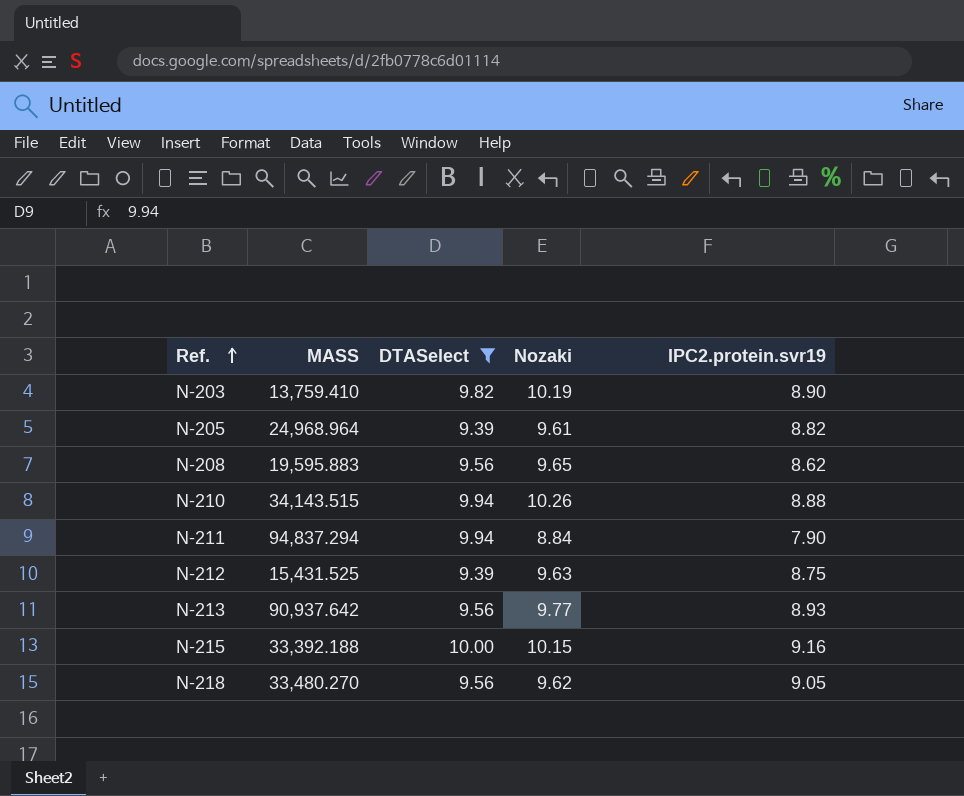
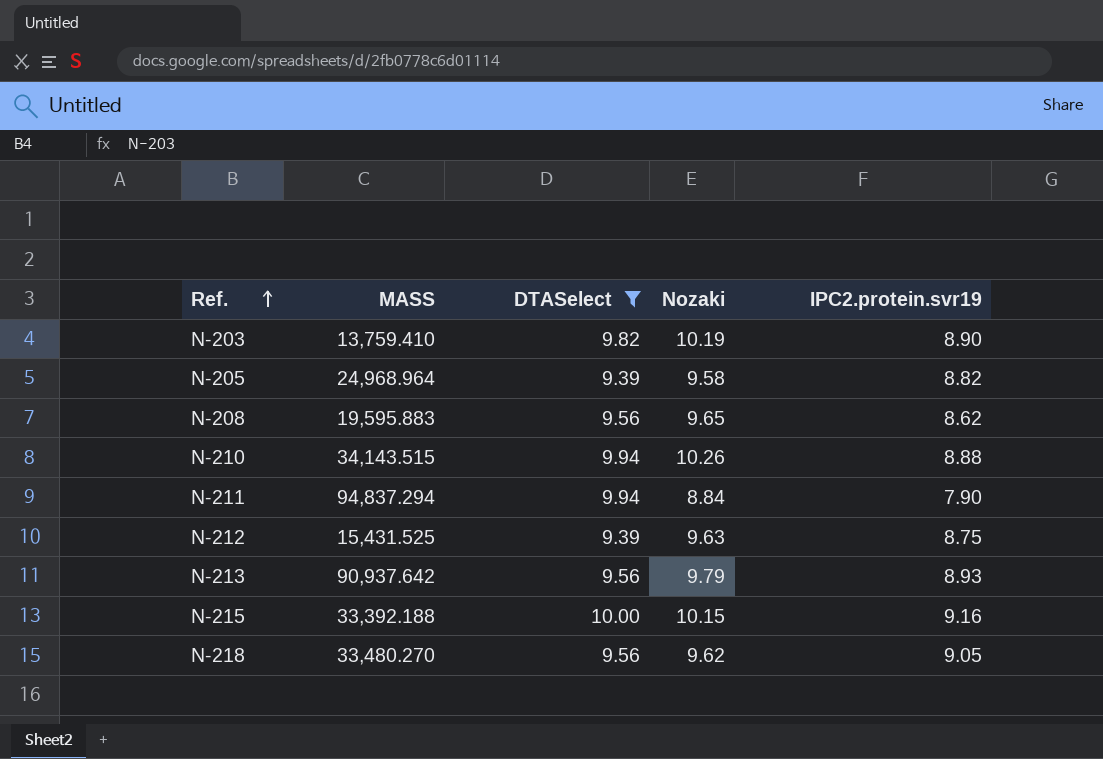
N-205 | Nozaki: 9.61 -> 9.58
N-213 | Nozaki: 9.77 -> 9.79

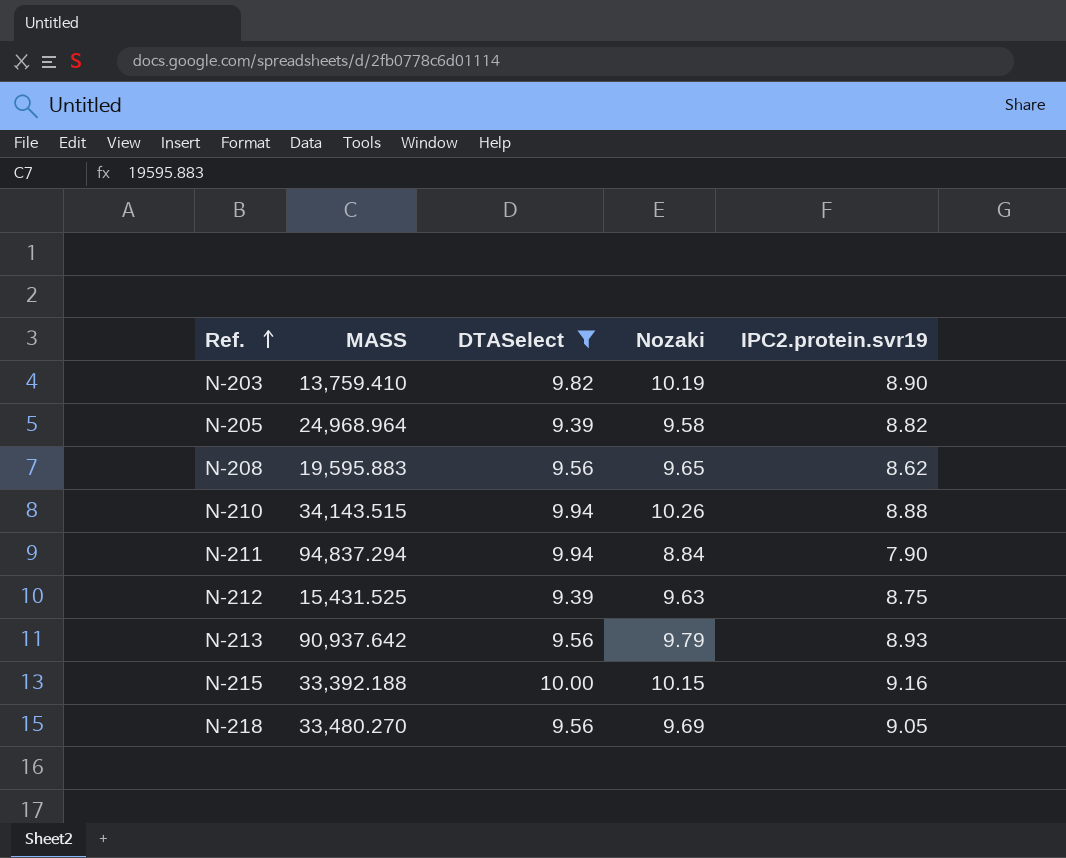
N-218 | Nozaki: 9.62 -> 9.69

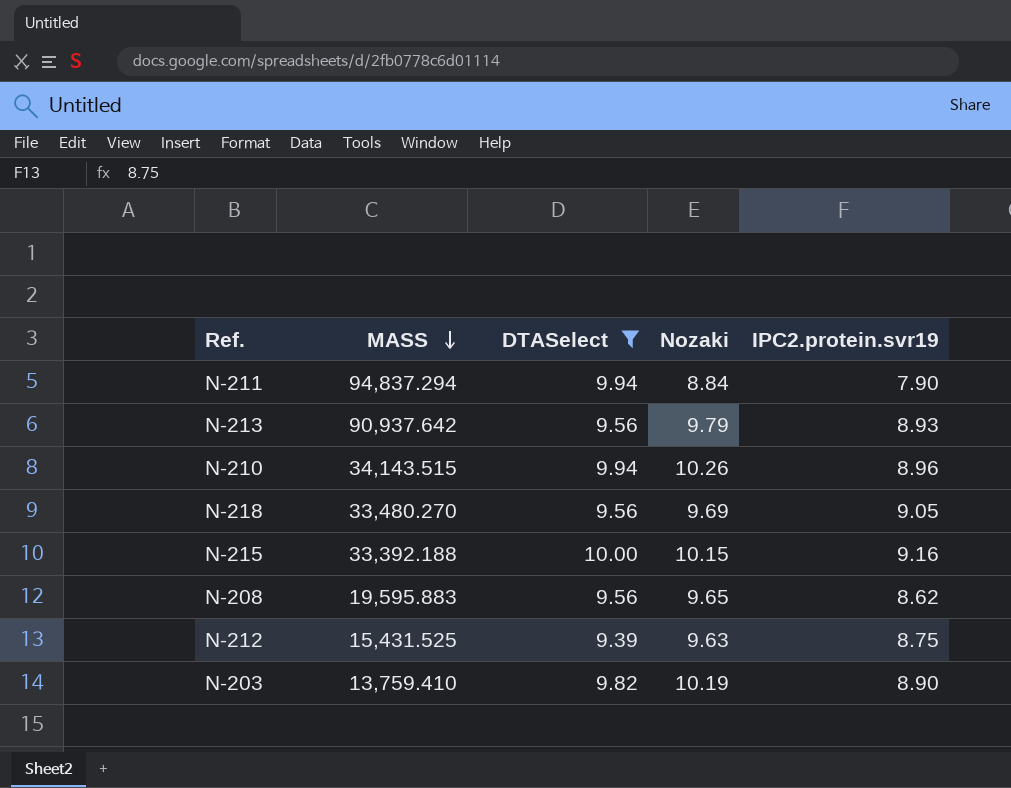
row order: Ref. ascending -> MASS descending
row N-205: 24,968.964 | 9.39 | 9.58 | 8.82 -> none
N-210 | IPC2.protein.svr19: 8.88 -> 8.96

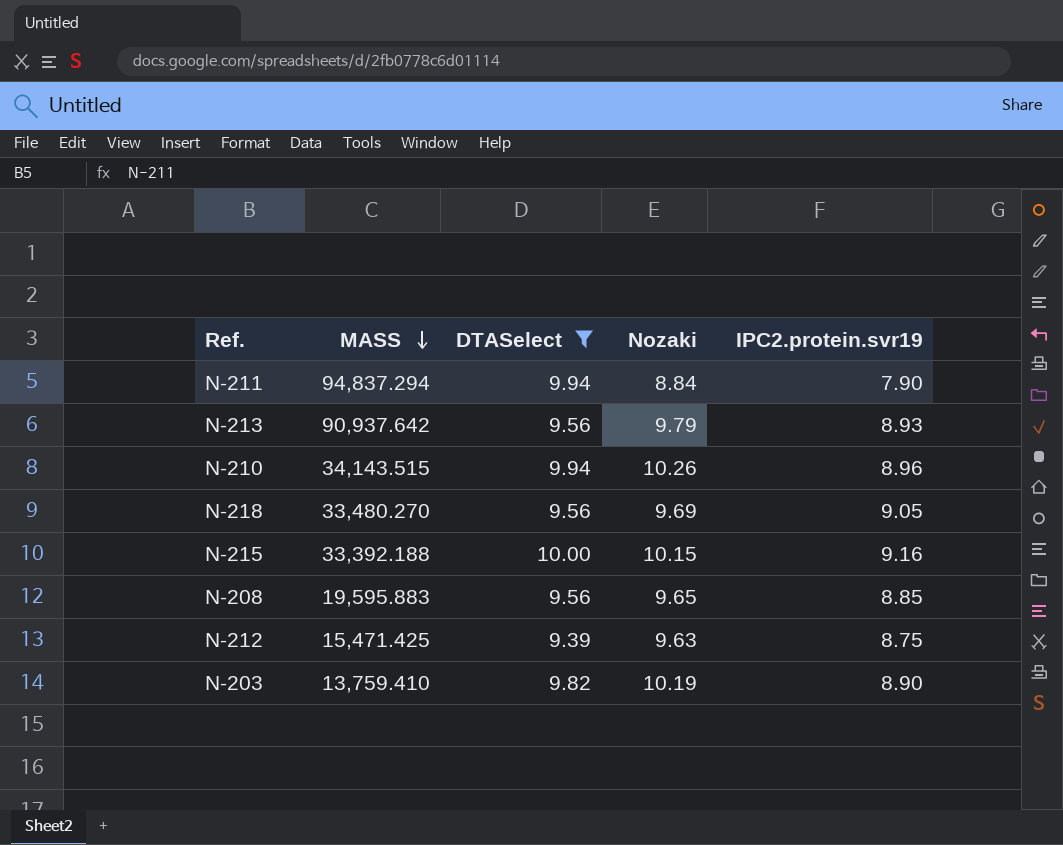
N-208 | IPC2.protein.svr19: 8.62 -> 8.85
N-212 | MASS: 15,431.525 -> 15,471.425

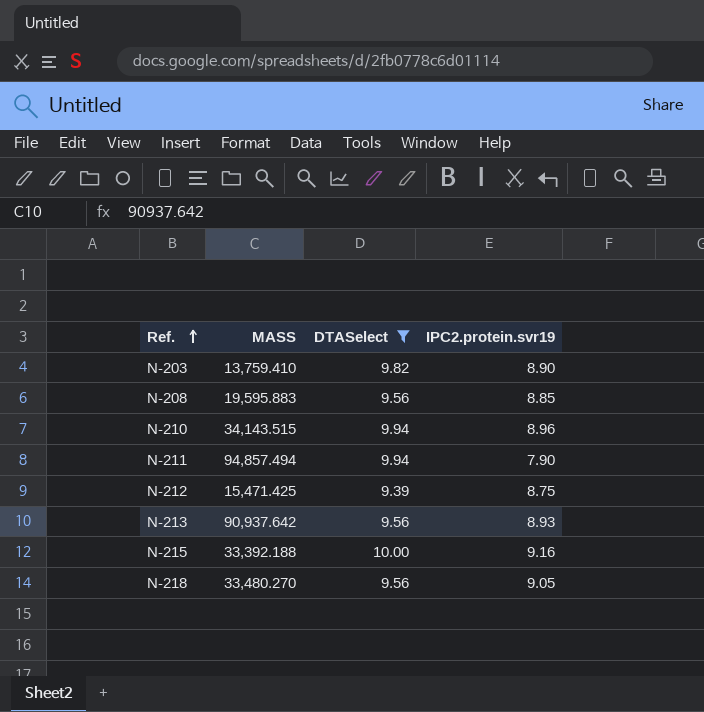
row order: MASS descending -> Ref. ascending
column Nozaki | position: 4 -> none
N-211 | MASS: 94,837.294 -> 94,857.494

